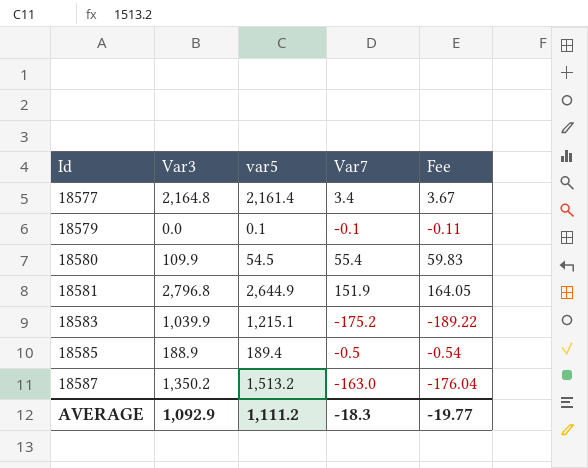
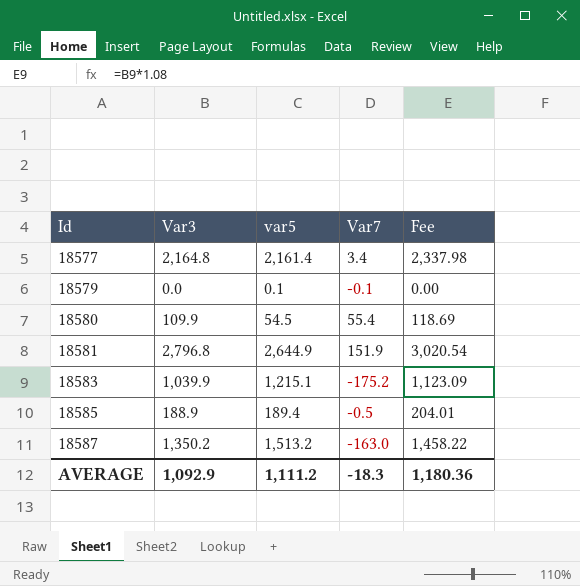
column Fee | formula: [Var7] * 1.08 -> [Var3] * 1.08
AVERAGE | Fee: -19.77 -> 1,180.36

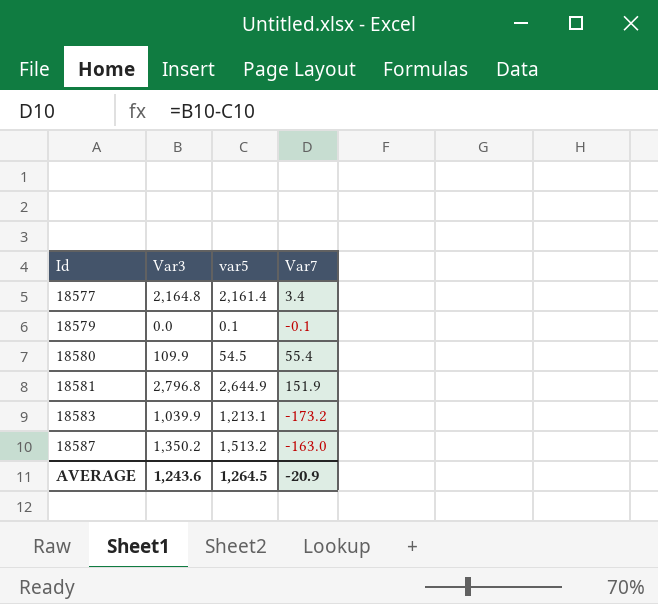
column Fee | formula: [Var3] * 1.08 -> none
row 18585: 188.9 | 189.4 | -0.5 | 204.01 -> none
18583 | var5: 1,215.1 -> 1,213.1
18583 | Var7: -175.2 -> -173.2
AVERAGE | Var3: 1,092.9 -> 1,243.6
AVERAGE | var5: 1,111.2 -> 1,264.5
AVERAGE | Var7: -18.3 -> -20.9

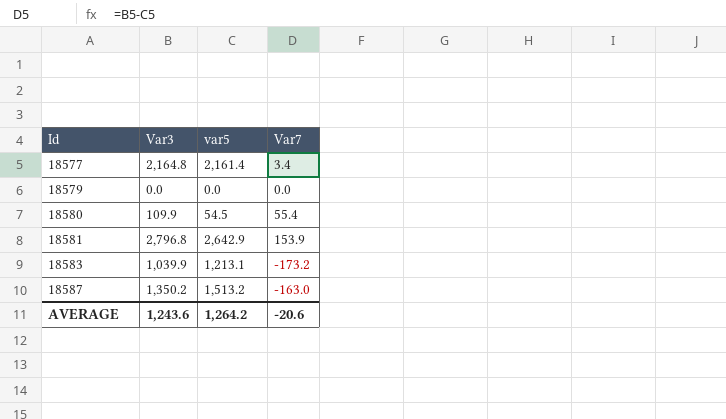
18579 | var5: 0.1 -> 0.0
18579 | Var7: -0.1 -> 0.0
18581 | var5: 2,644.9 -> 2,642.9
18581 | Var7: 151.9 -> 153.9
AVERAGE | var5: 1,264.5 -> 1,264.2
AVERAGE | Var7: -20.9 -> -20.6

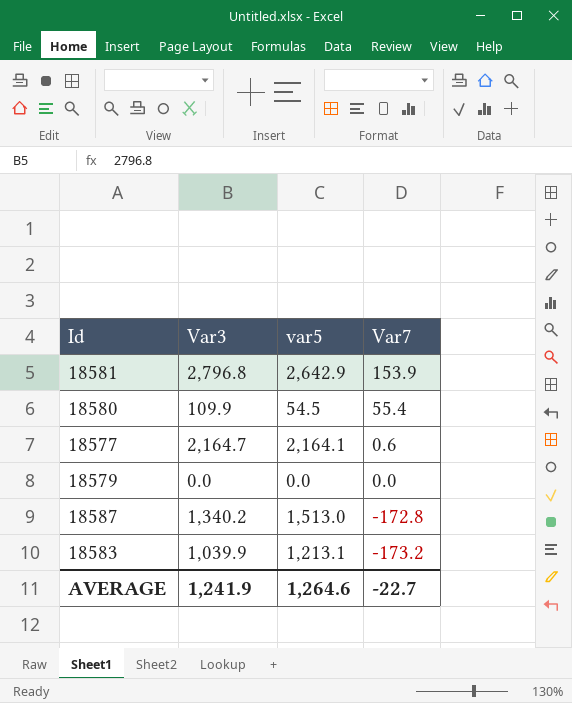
row order: Id ascending -> Var7 descending
18577 | Var3: 2,164.8 -> 2,164.7
18577 | var5: 2,161.4 -> 2,164.1
18577 | Var7: 3.4 -> 0.6
18587 | Var3: 1,350.2 -> 1,340.2
18587 | var5: 1,513.2 -> 1,513.0
18587 | Var7: -163.0 -> -172.8
AVERAGE | Var3: 1,243.6 -> 1,241.9
AVERAGE | var5: 1,264.2 -> 1,264.6
AVERAGE | Var7: -20.6 -> -22.7

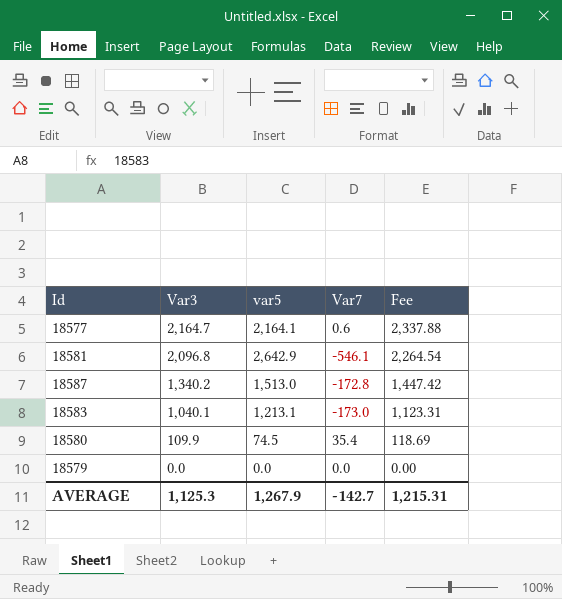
row order: Var7 descending -> Var3 descending
column Fee | formula: none -> [Var3] * 1.08
18581 | Var3: 2,796.8 -> 2,096.8
18581 | Var7: 153.9 -> -546.1
18583 | Var3: 1,039.9 -> 1,040.1
18583 | Var7: -173.2 -> -173.0
18580 | var5: 54.5 -> 74.5
18580 | Var7: 55.4 -> 35.4
AVERAGE | Var3: 1,241.9 -> 1,125.3
AVERAGE | var5: 1,264.6 -> 1,267.9
AVERAGE | Var7: -22.7 -> -142.7

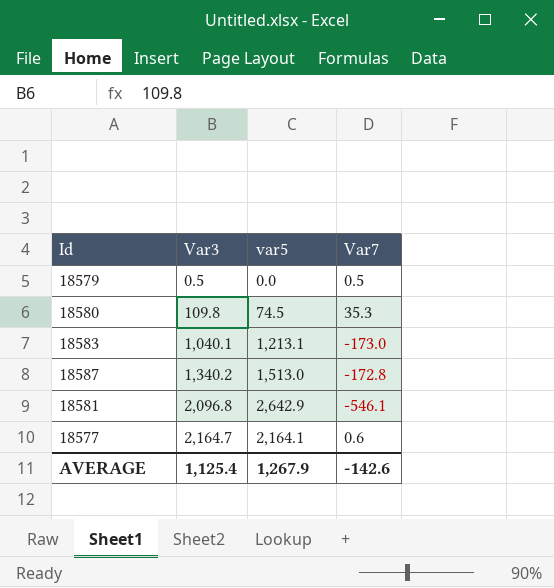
row order: Var3 descending -> Var3 ascending
column Fee | formula: [Var3] * 1.08 -> none
18579 | Var3: 0.0 -> 0.5
18579 | Var7: 0.0 -> 0.5
18580 | Var3: 109.9 -> 109.8
18580 | Var7: 35.4 -> 35.3
AVERAGE | Var3: 1,125.3 -> 1,125.4
AVERAGE | Var7: -142.7 -> -142.6

